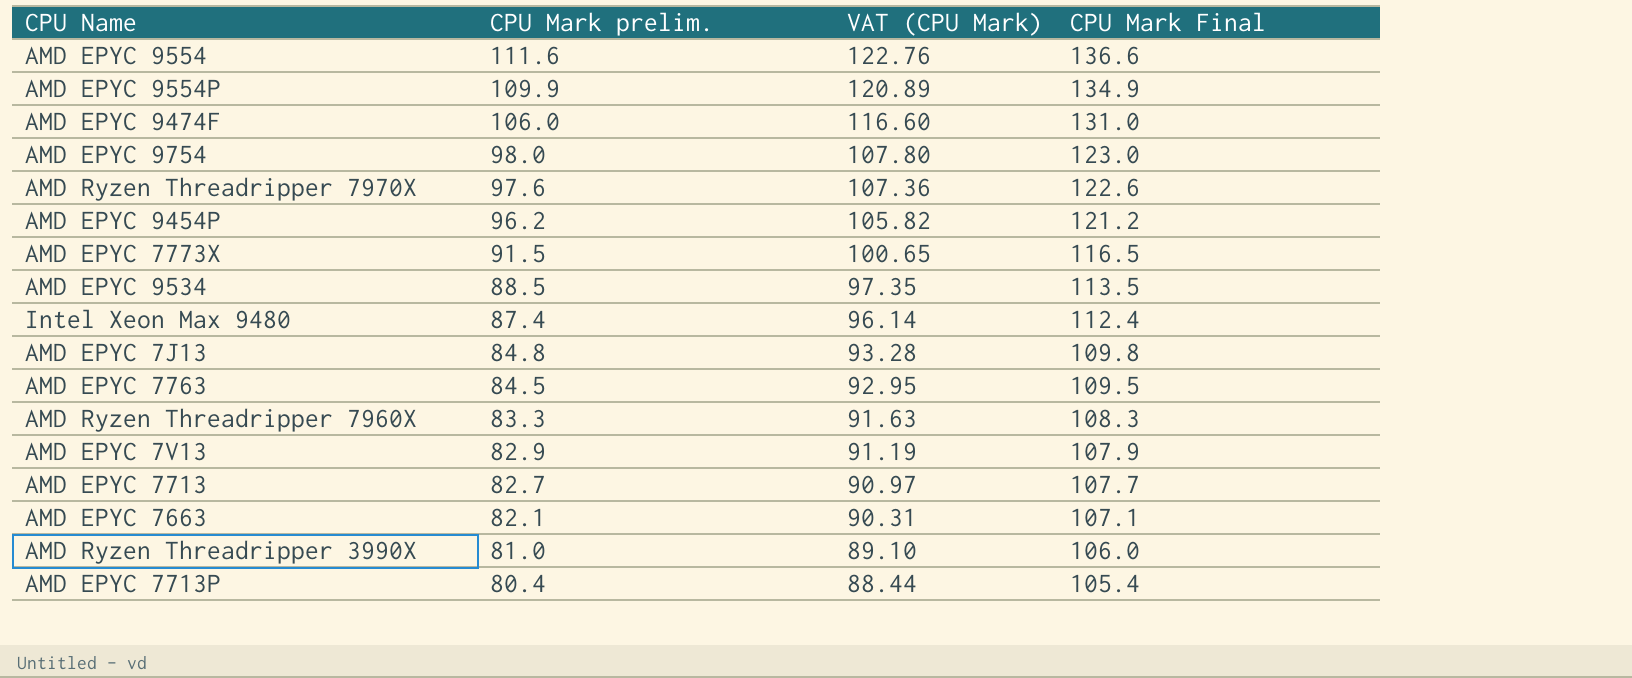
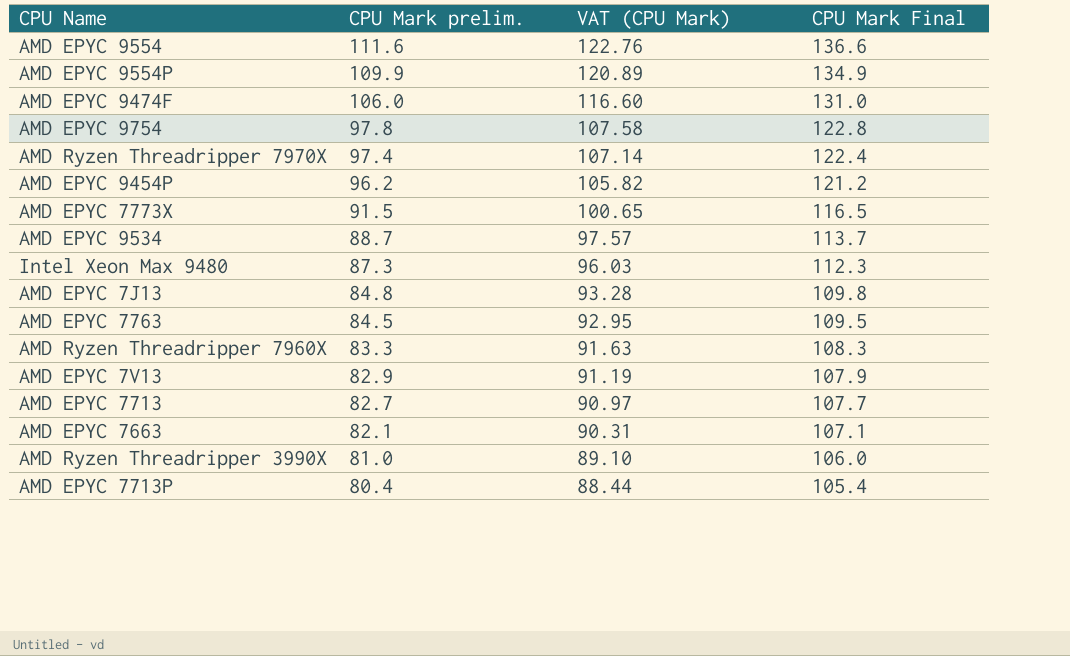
AMD EPYC 9754 | CPU Mark prelim.: 98.0 -> 97.8
AMD EPYC 9754 | VAT (CPU Mark): 107.80 -> 107.58
AMD EPYC 9754 | CPU Mark Final: 123.0 -> 122.8
AMD Ryzen Threadripper 7970X | CPU Mark prelim.: 97.6 -> 97.4
AMD Ryzen Threadripper 7970X | VAT (CPU Mark): 107.36 -> 107.14
AMD Ryzen Threadripper 7970X | CPU Mark Final: 122.6 -> 122.4
AMD EPYC 9534 | CPU Mark prelim.: 88.5 -> 88.7
AMD EPYC 9534 | VAT (CPU Mark): 97.35 -> 97.57
AMD EPYC 9534 | CPU Mark Final: 113.5 -> 113.7
Intel Xeon Max 9480 | CPU Mark prelim.: 87.4 -> 87.3
Intel Xeon Max 9480 | VAT (CPU Mark): 96.14 -> 96.03
Intel Xeon Max 9480 | CPU Mark Final: 112.4 -> 112.3

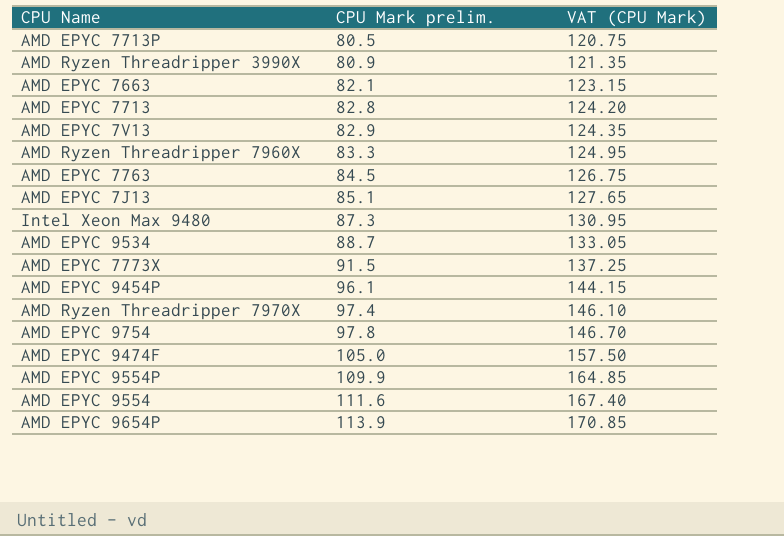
row order: CPU Mark prelim. descending -> CPU Mark prelim. ascending
column CPU Mark Final | formula: [CPU Mark prelim.] + 25 -> none
column VAT (CPU Mark) | formula: [CPU Mark prelim.] * 1.1 -> [CPU Mark prelim.] * 1.5
AMD EPYC 7713P | CPU Mark prelim.: 80.4 -> 80.5
AMD Ryzen Threadripper 3990X | CPU Mark prelim.: 81.0 -> 80.9
AMD EPYC 7713 | CPU Mark prelim.: 82.7 -> 82.8
AMD EPYC 7J13 | CPU Mark prelim.: 84.8 -> 85.1
AMD EPYC 9454P | CPU Mark prelim.: 96.2 -> 96.1
AMD EPYC 9474F | CPU Mark prelim.: 106.0 -> 105.0
row AMD EPYC 9654P: none -> 113.9 | 170.85

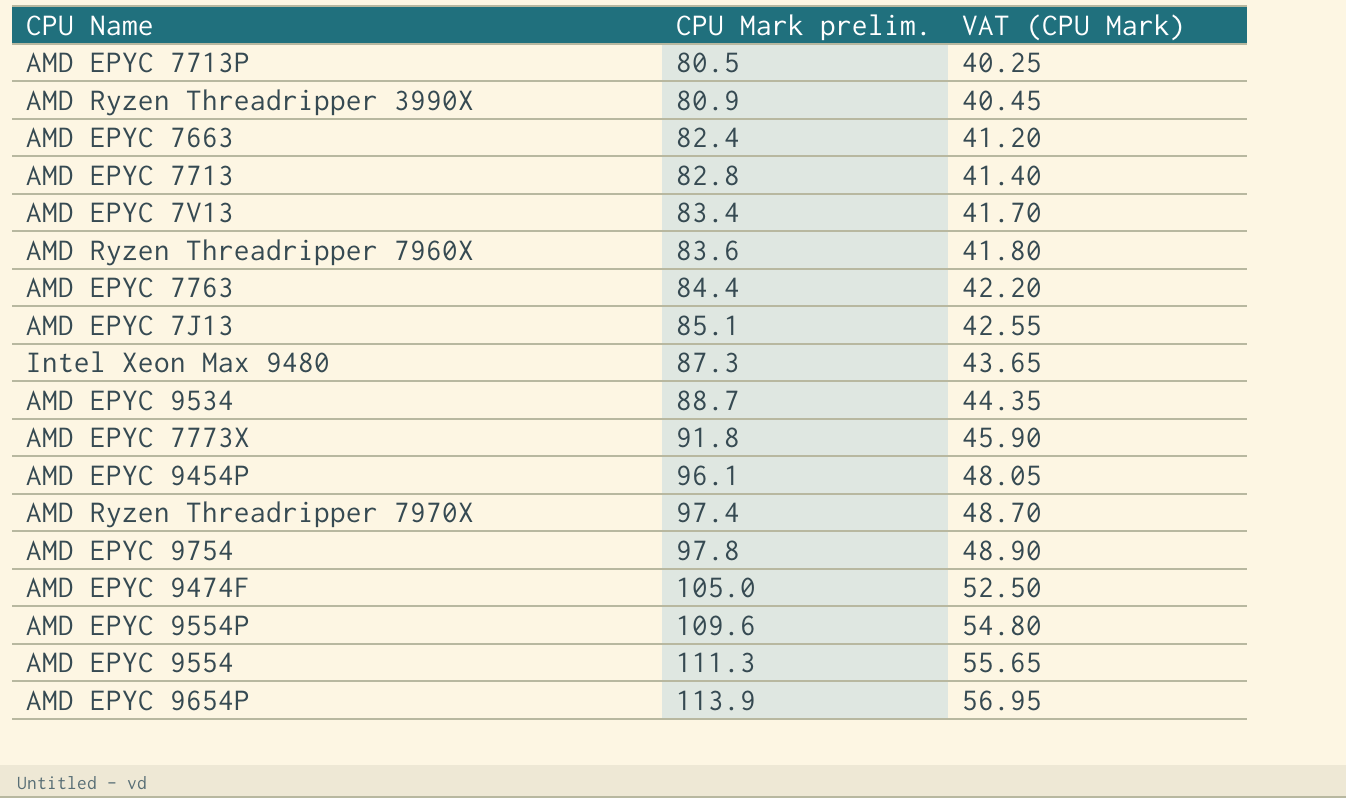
column VAT (CPU Mark) | formula: [CPU Mark prelim.] * 1.5 -> [CPU Mark prelim.] * 0.5
AMD EPYC 7663 | CPU Mark prelim.: 82.1 -> 82.4
AMD EPYC 7V13 | CPU Mark prelim.: 82.9 -> 83.4
AMD Ryzen Threadripper 7960X | CPU Mark prelim.: 83.3 -> 83.6
AMD EPYC 7763 | CPU Mark prelim.: 84.5 -> 84.4
AMD EPYC 7773X | CPU Mark prelim.: 91.5 -> 91.8
AMD EPYC 9554P | CPU Mark prelim.: 109.9 -> 109.6
AMD EPYC 9554 | CPU Mark prelim.: 111.6 -> 111.3

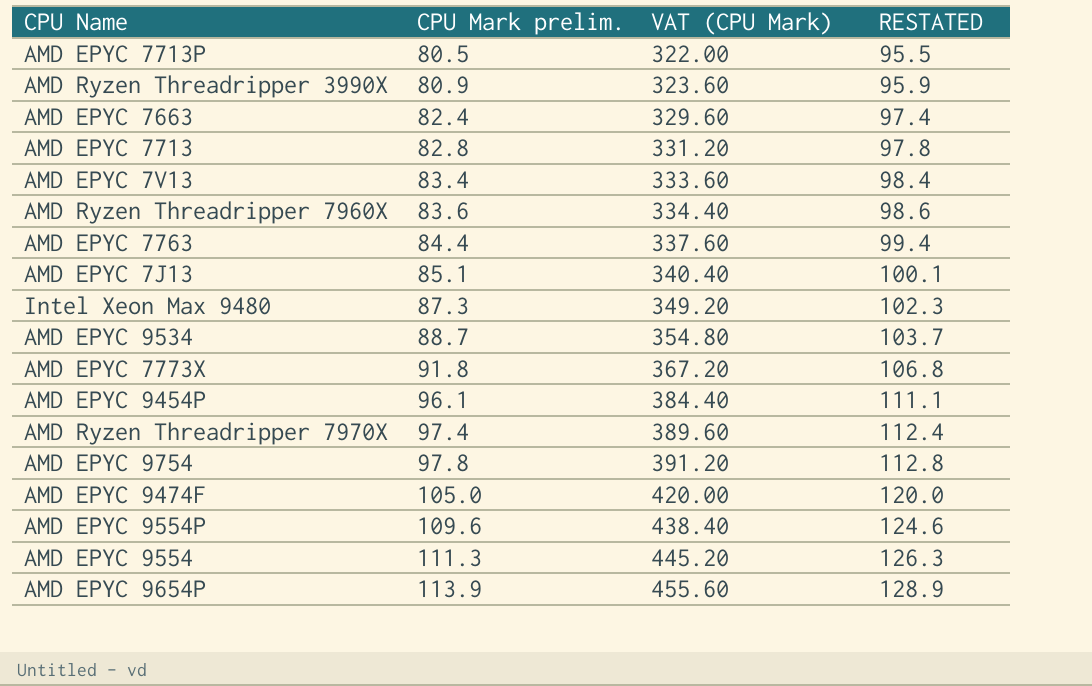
column VAT (CPU Mark) | formula: [CPU Mark prelim.] * 0.5 -> [CPU Mark prelim.] * 4
column RESTATED | formula: none -> [CPU Mark prelim.] + 15

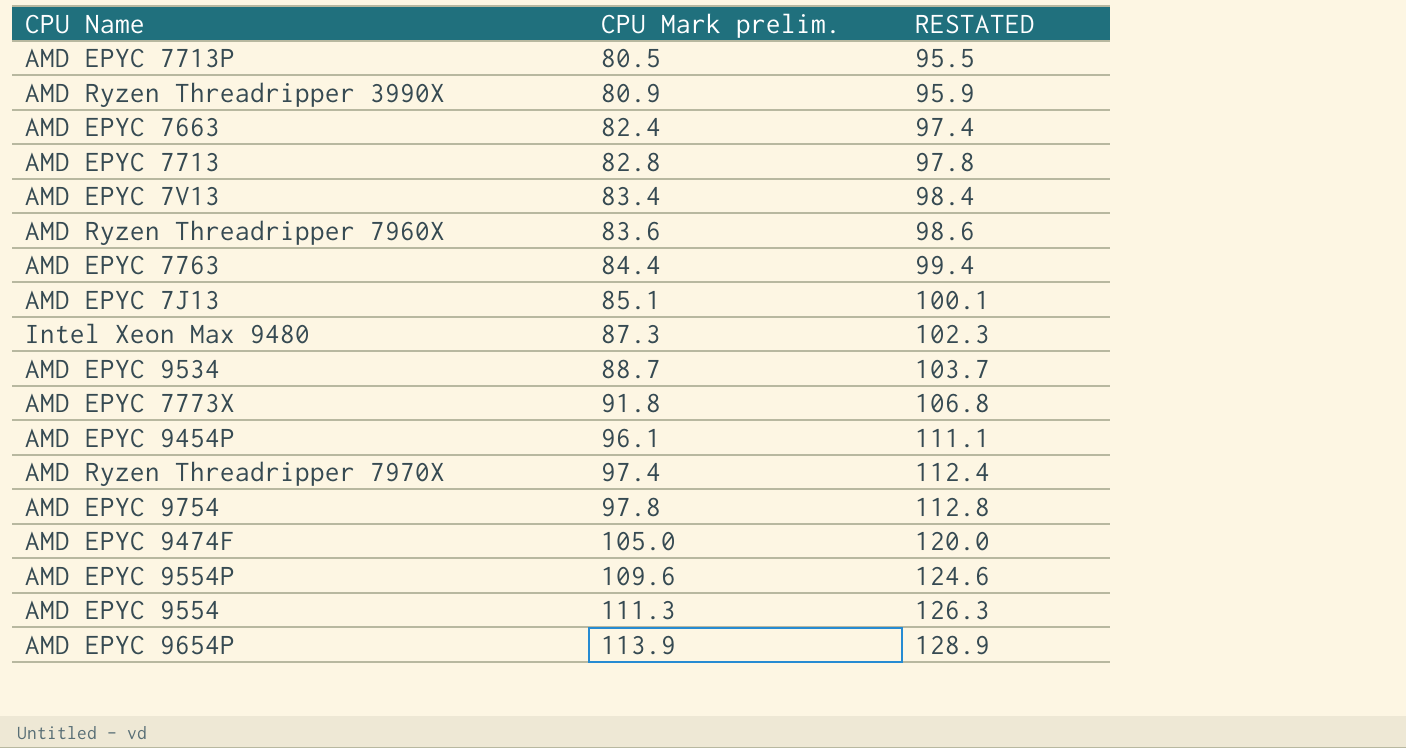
column VAT (CPU Mark) | formula: [CPU Mark prelim.] * 4 -> none

